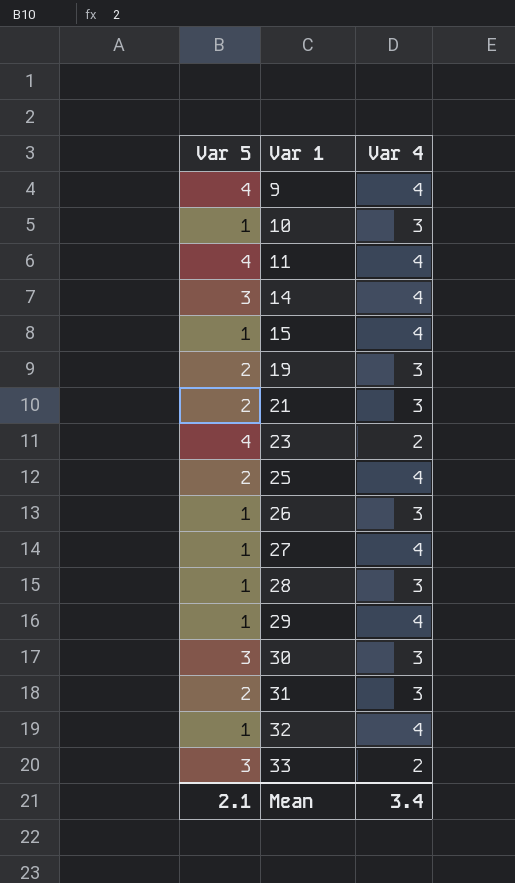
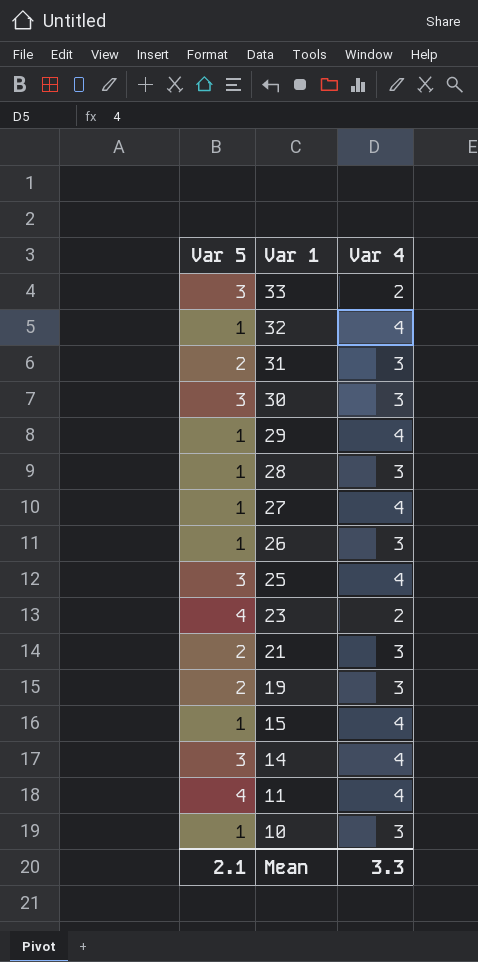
row order: Var 1 ascending -> Var 1 descending
row 9: 4 | 4 -> none
25 | Var 5: 2 -> 3
Mean | Var 4: 3.4 -> 3.3

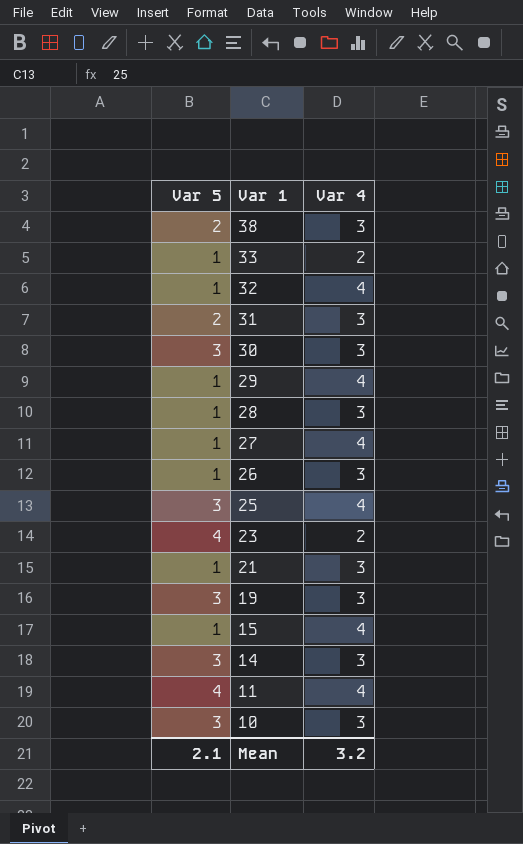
row 38: none -> 2 | 3
33 | Var 5: 3 -> 1
21 | Var 5: 2 -> 1
19 | Var 5: 2 -> 3
14 | Var 4: 4 -> 3
10 | Var 5: 1 -> 3
Mean | Var 4: 3.3 -> 3.2

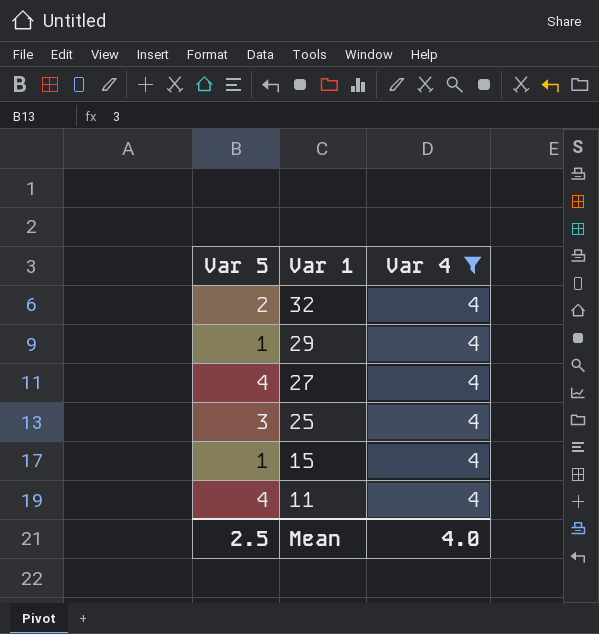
filter: none -> Var 4 = 4
32 | Var 5: 1 -> 2
27 | Var 5: 1 -> 4
Mean | Var 5: 2.1 -> 2.5
Mean | Var 4: 3.2 -> 4.0

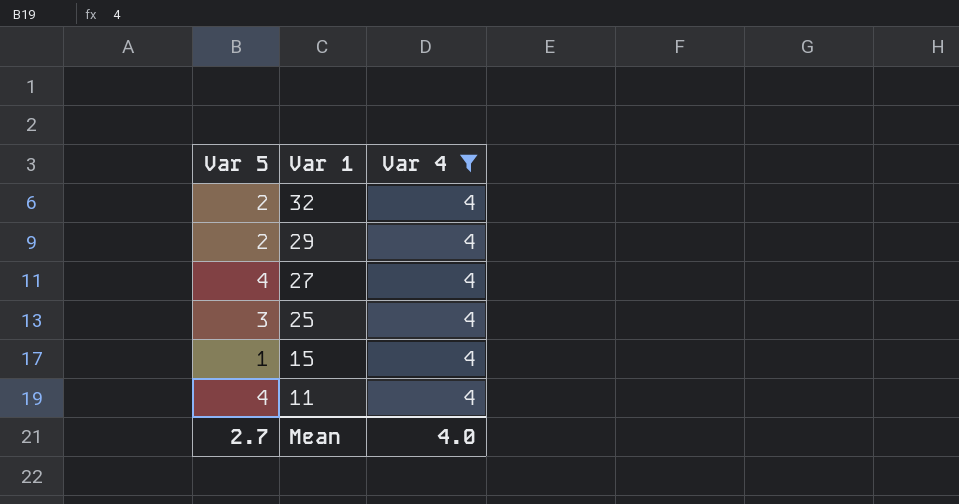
29 | Var 5: 1 -> 2
Mean | Var 5: 2.5 -> 2.7

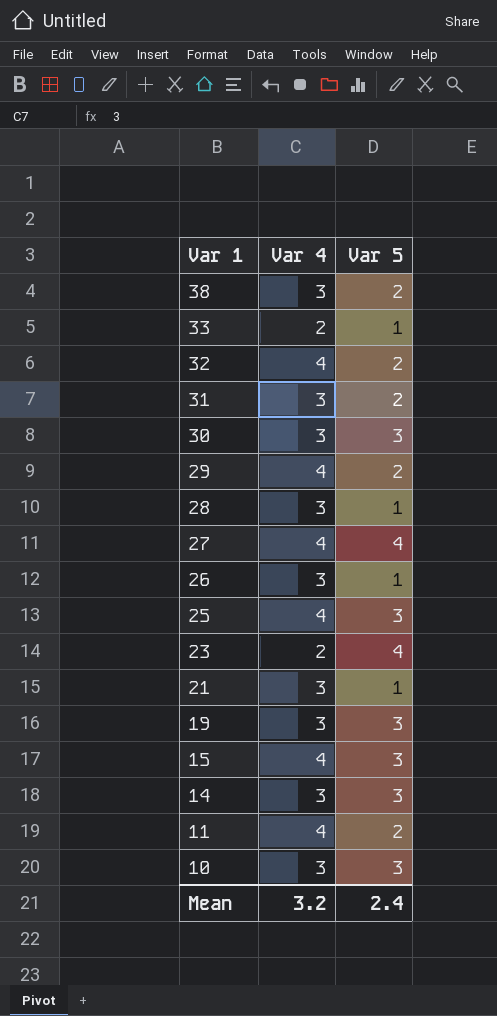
filter: Var 4 = 4 -> none
column Var 5 | position: 1 -> 3
15 | Var 5: 1 -> 3
11 | Var 5: 4 -> 2
Mean | Var 4: 4.0 -> 3.2
Mean | Var 5: 2.7 -> 2.4

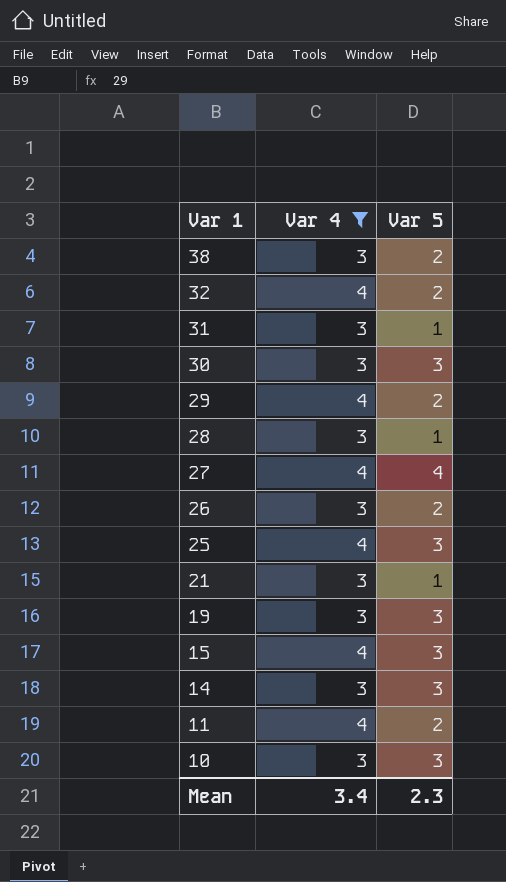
filter: none -> Var 4 != 2
31 | Var 5: 2 -> 1
26 | Var 5: 1 -> 2
Mean | Var 4: 3.2 -> 3.4
Mean | Var 5: 2.4 -> 2.3

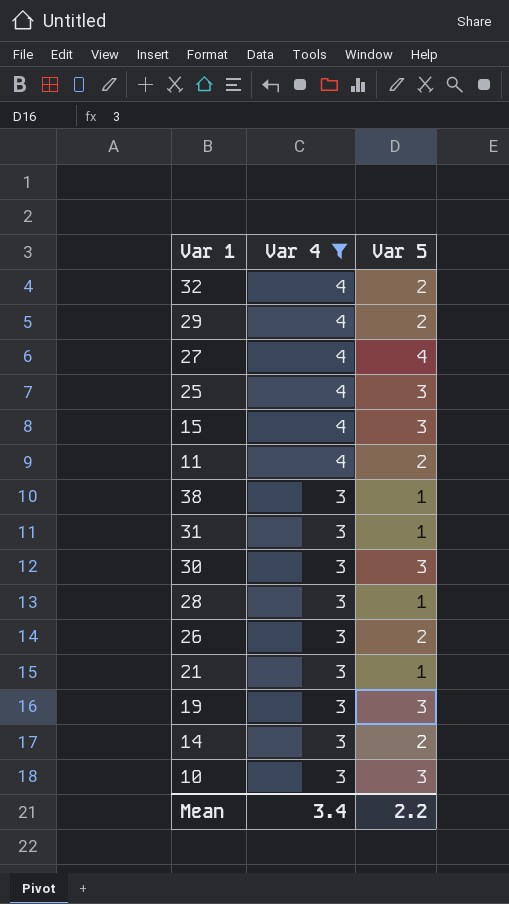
row order: Var 1 descending -> Var 4 descending
38 | Var 5: 2 -> 1
14 | Var 5: 3 -> 2
Mean | Var 5: 2.3 -> 2.2

